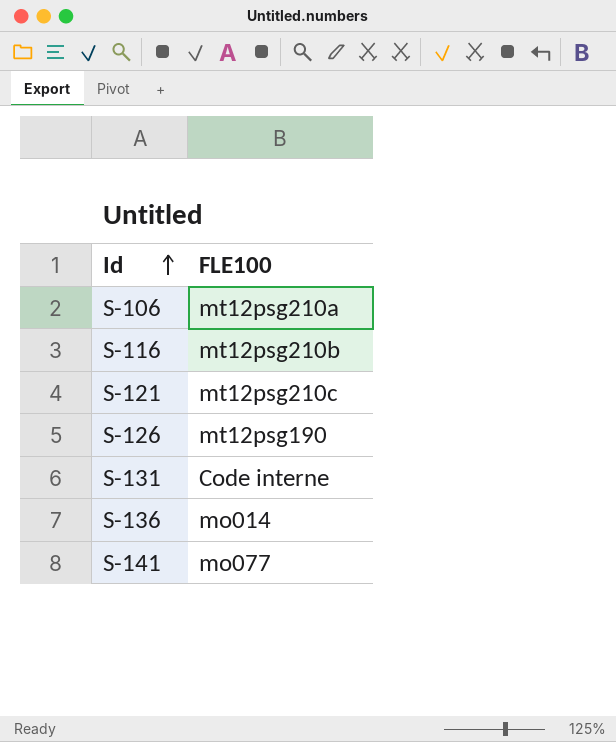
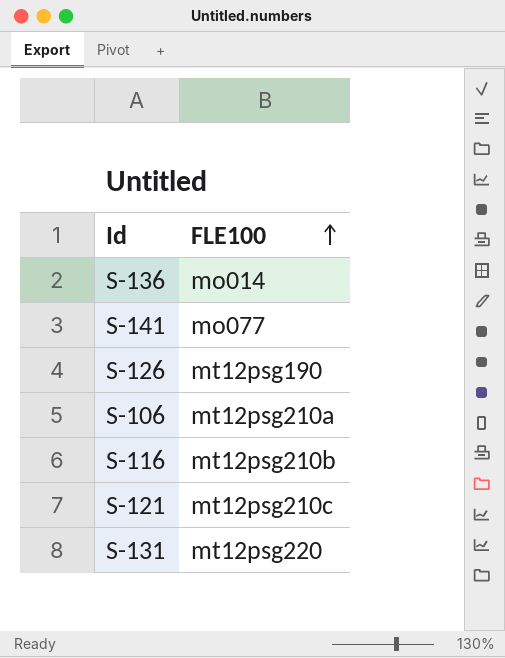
row order: Id ascending -> FLE100 ascending
S-131 | FLE100: Code interne -> mt12psg220

